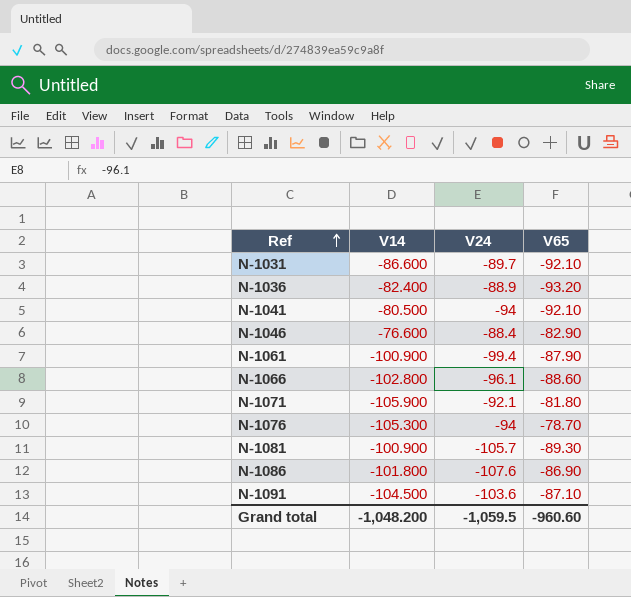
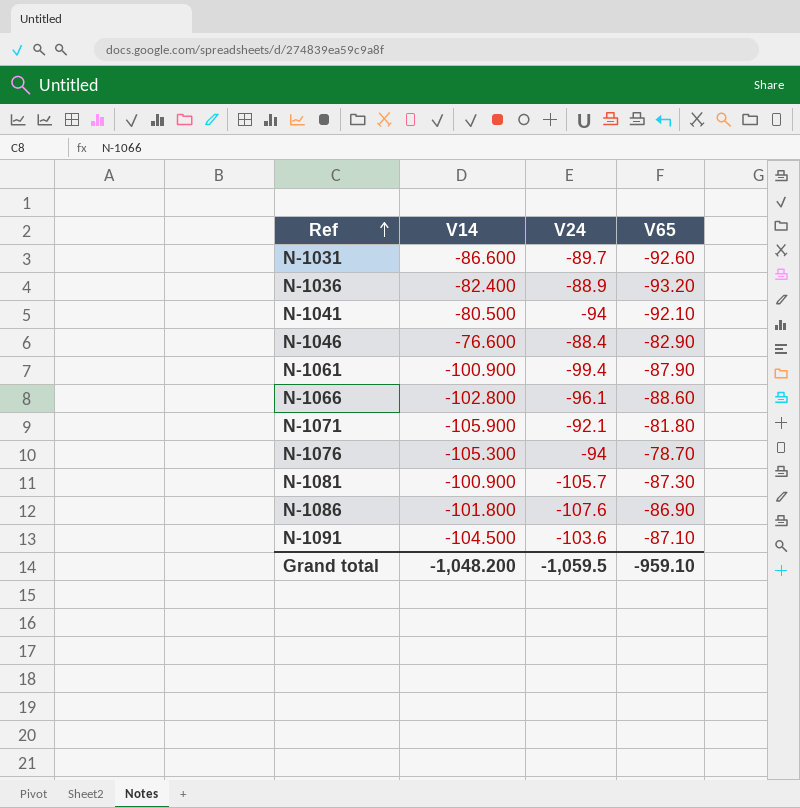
N-1031 | V65: -92.10 -> -92.60
N-1081 | V65: -89.30 -> -87.30
Grand total | V65: -960.60 -> -959.10

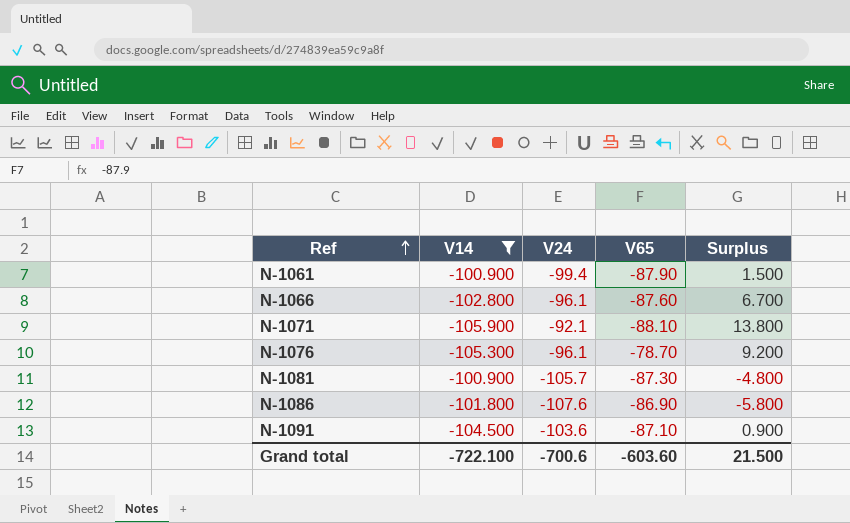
filter: none -> V14 <= -100.900
column Surplus | formula: none -> [V24] - [V14]
N-1066 | V65: -88.60 -> -87.60
N-1071 | V65: -81.80 -> -88.10
N-1076 | V24: -94 -> -96.1
Grand total | V14: -1,048.200 -> -722.100
Grand total | V24: -1,059.5 -> -700.6
Grand total | V65: -959.10 -> -603.60

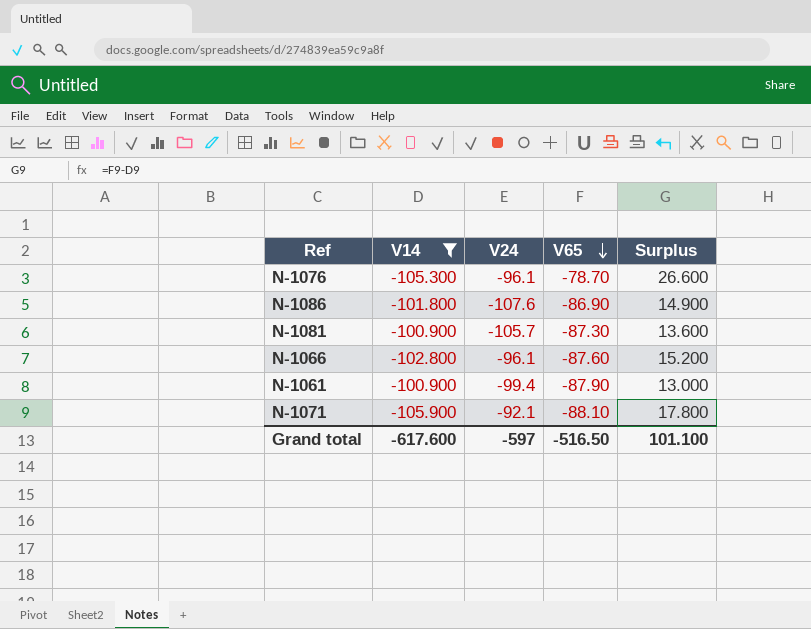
row order: Ref ascending -> V65 descending
column Surplus | formula: [V24] - [V14] -> [V65] - [V14]
row N-1091: -104.500 | -103.6 | -87.10 | 0.900 -> none
Grand total | V14: -722.100 -> -617.600
Grand total | V24: -700.6 -> -597
Grand total | V65: -603.60 -> -516.50
Grand total | Surplus: 21.500 -> 101.100

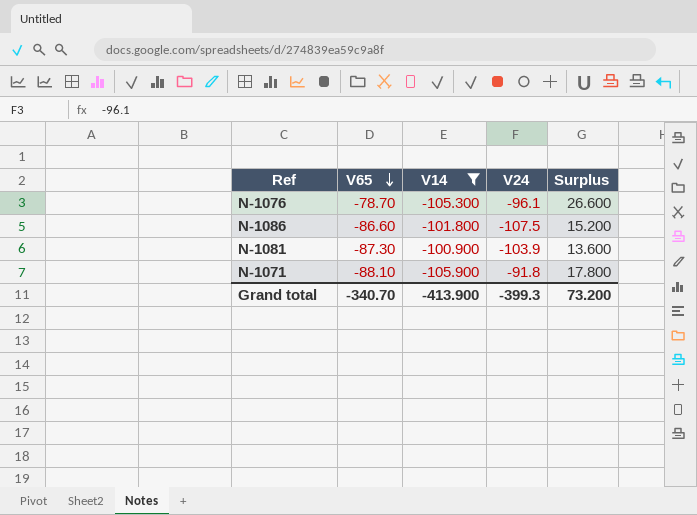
column V65 | position: 4 -> 2
row N-1066: -102.800 | -96.1 | -87.60 | 15.200 -> none
row N-1061: -100.900 | -99.4 | -87.90 | 13.000 -> none
N-1086 | V65: -86.90 -> -86.60
N-1086 | V24: -107.6 -> -107.5
N-1086 | Surplus: 14.900 -> 15.200
N-1081 | V24: -105.7 -> -103.9
N-1071 | V24: -92.1 -> -91.8
Grand total | V65: -516.50 -> -340.70
Grand total | V14: -617.600 -> -413.900
Grand total | V24: -597 -> -399.3
Grand total | Surplus: 101.100 -> 73.200

